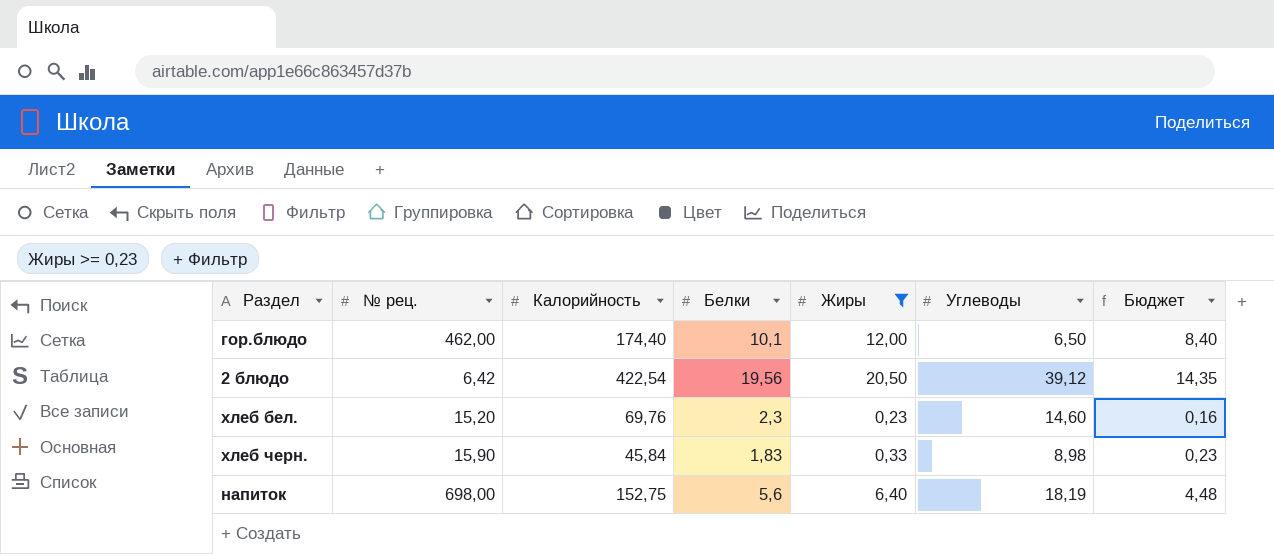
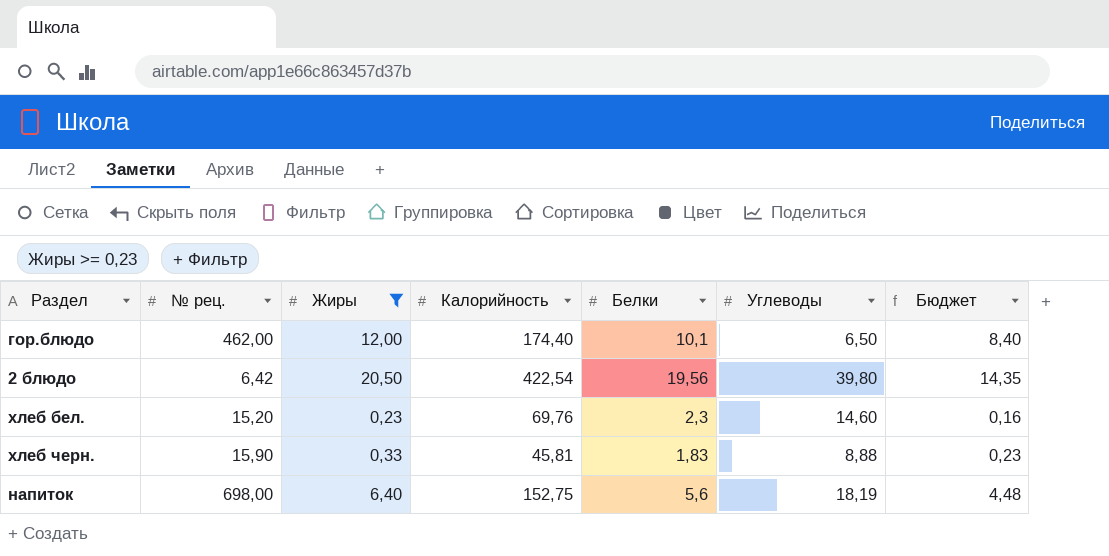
column Жиры | position: 5 -> 3
2 блюдо | Углеводы: 39,12 -> 39,80
хлеб черн. | Калорийность: 45,84 -> 45,81
хлеб черн. | Углеводы: 8,98 -> 8,88

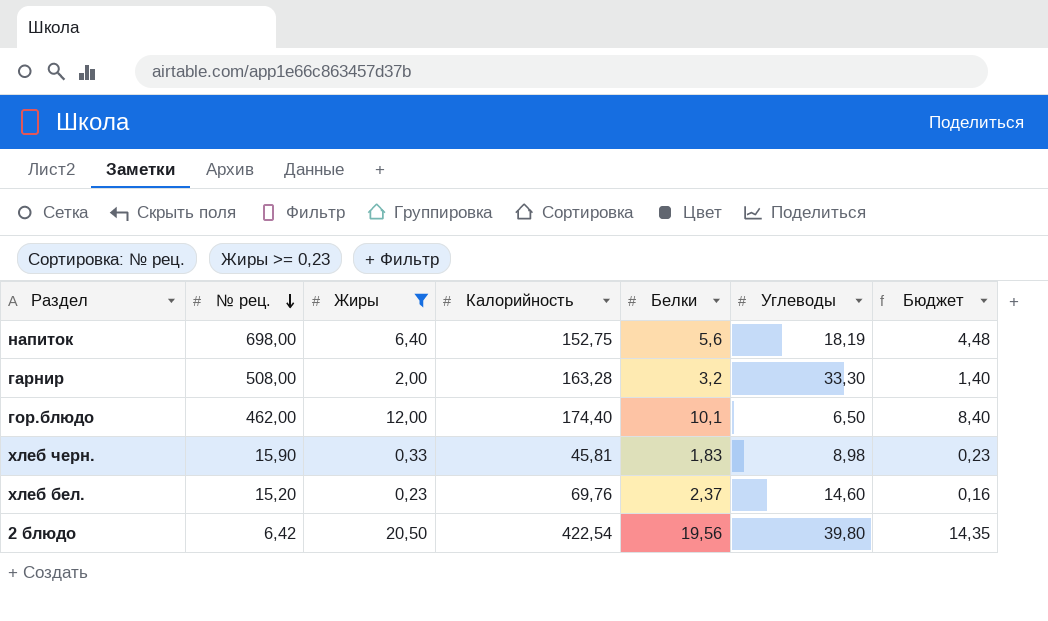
row order: none -> № рец. descending
row гарнир: none -> 508,00 | 2,00 | 163,28 | 3,2 | 33,30 | 1,40
хлеб черн. | Углеводы: 8,88 -> 8,98
хлеб бел. | Белки: 2,3 -> 2,37

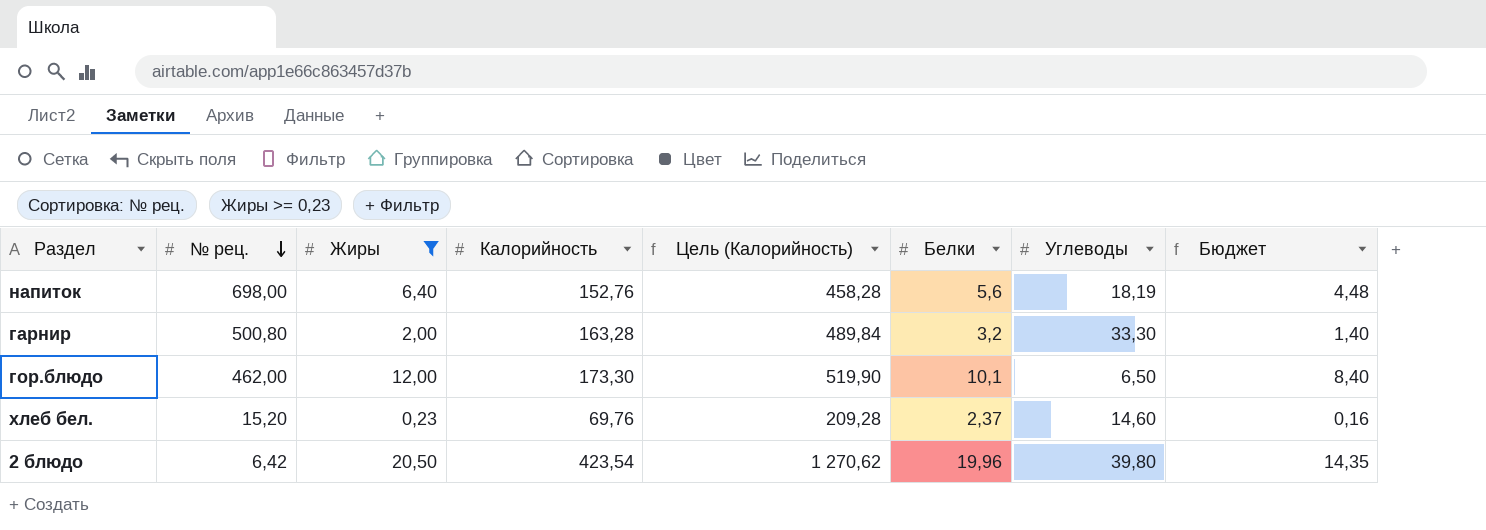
column Цель (Калорийность) | formula: none -> [Калорийность] * 3
row хлеб черн.: 15,90 | 0,33 | 45,81 | 1,83 | 8,98 | 0,23 -> none
напиток | Калорийность: 152,75 -> 152,76
гарнир | № рец.: 508,00 -> 500,80
гор.блюдо | Калорийность: 174,40 -> 173,30
2 блюдо | Калорийность: 422,54 -> 423,54
2 блюдо | Белки: 19,56 -> 19,96

